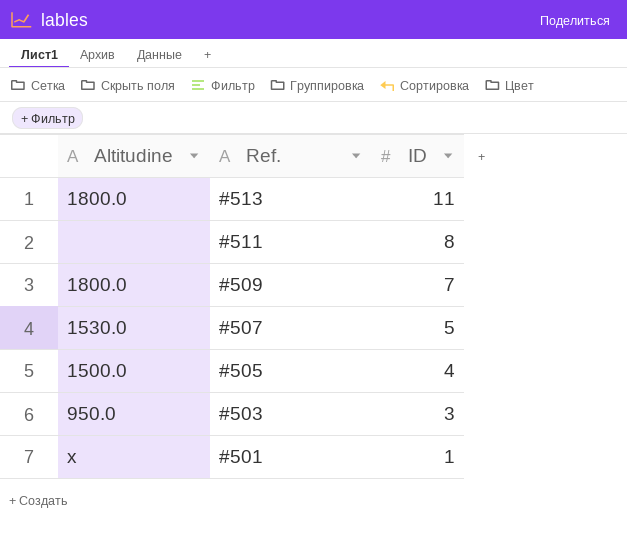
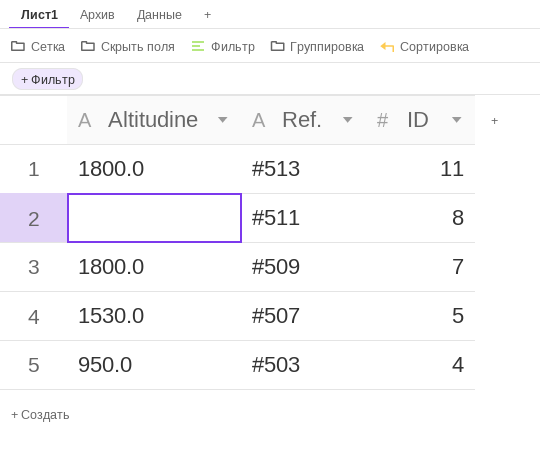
row #505: 1500.0 | 4 -> none
row #501: x | 1 -> none
#503 | ID: 3 -> 4

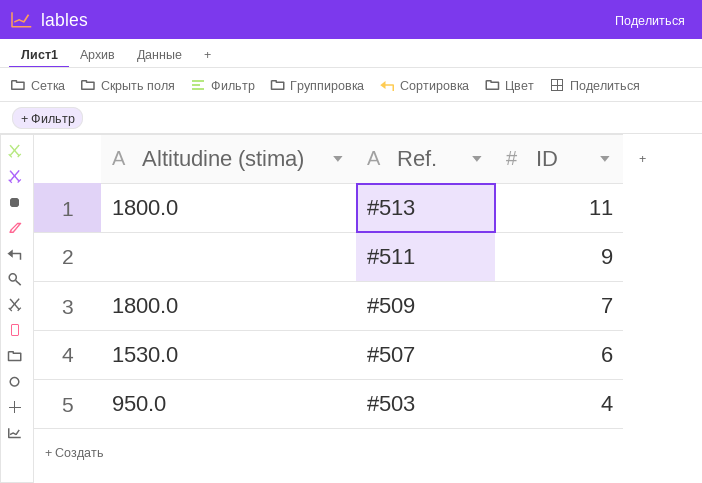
column name: Altitudine -> Altitudine (stima)
#511 | ID: 8 -> 9
#507 | ID: 5 -> 6

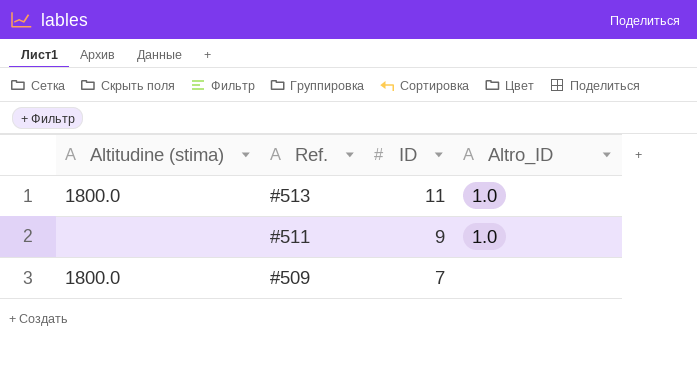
column Altro_ID | position: none -> 4
row #507: 1530.0 | 6 -> none
row #503: 950.0 | 4 -> none

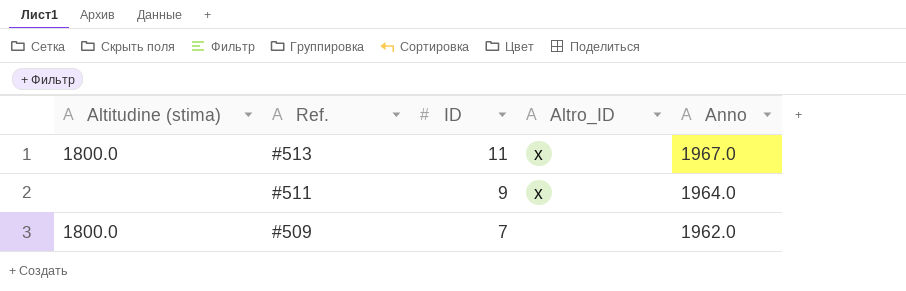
column Anno | position: none -> 5
#513 | Altro_ID: 1.0 -> x
#511 | Altro_ID: 1.0 -> x

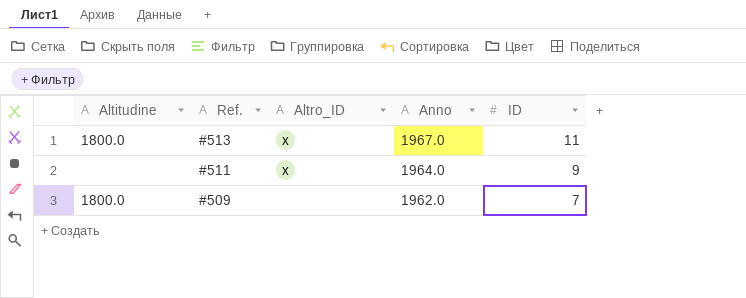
column name: Altitudine (stima) -> Altitudine
column ID | position: 3 -> 5

